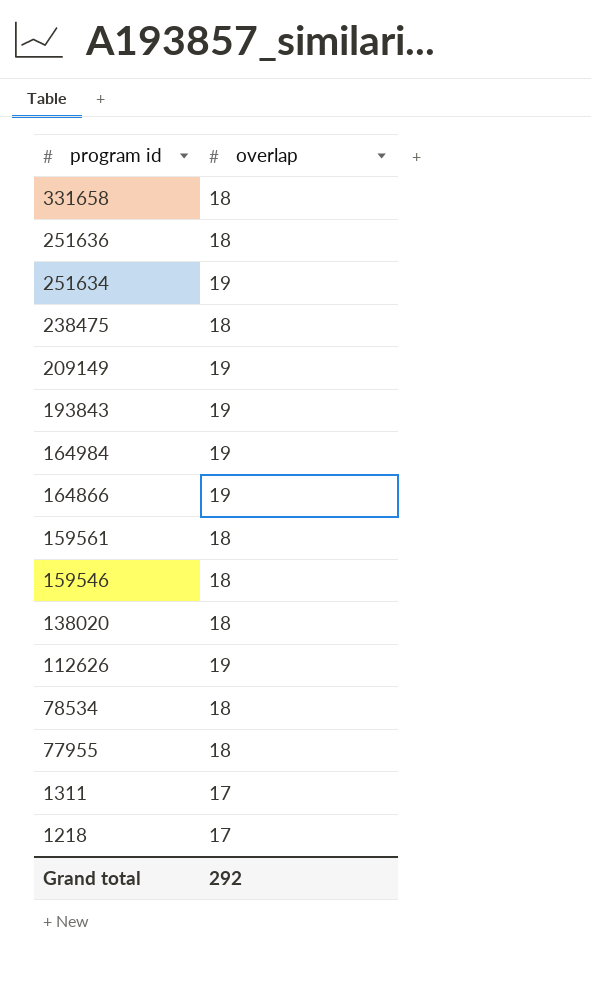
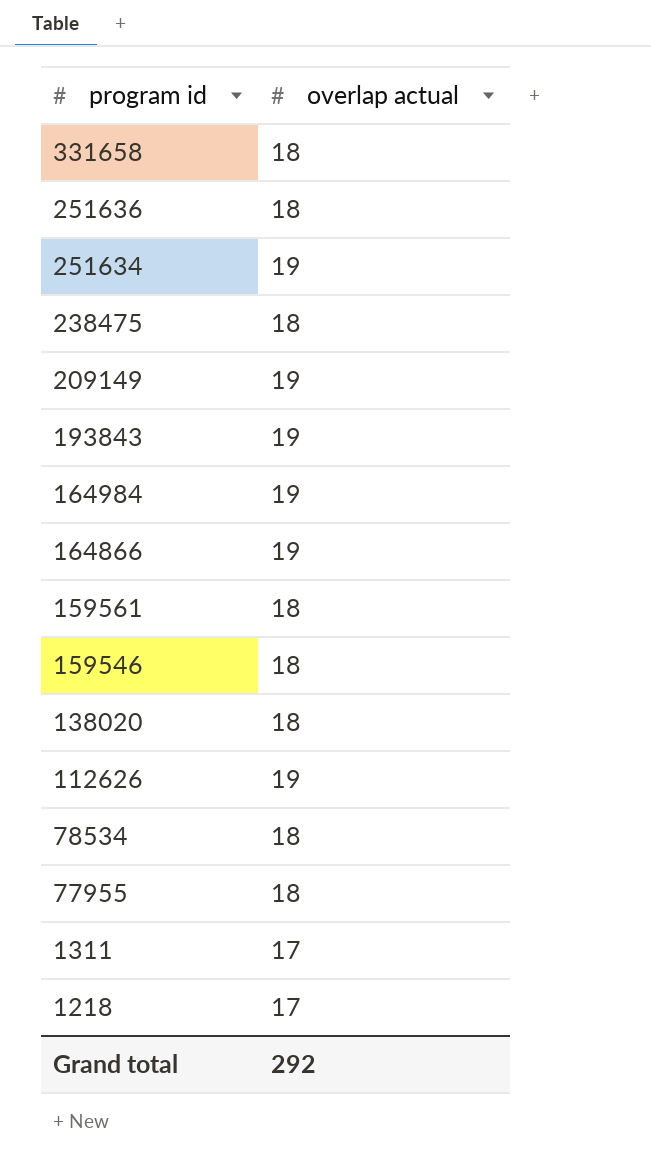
column name: overlap -> overlap actual

